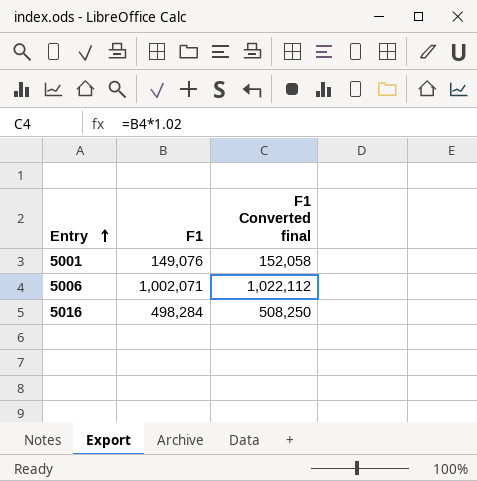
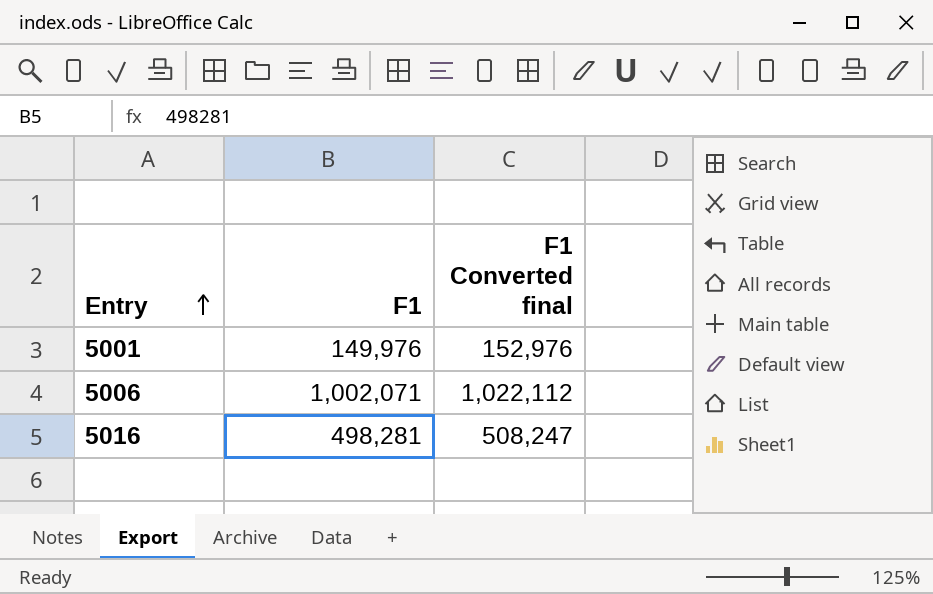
5001 | F1: 149,076 -> 149,976
5001 | F1 Converted final: 152,058 -> 152,976
5016 | F1: 498,284 -> 498,281
5016 | F1 Converted final: 508,250 -> 508,247

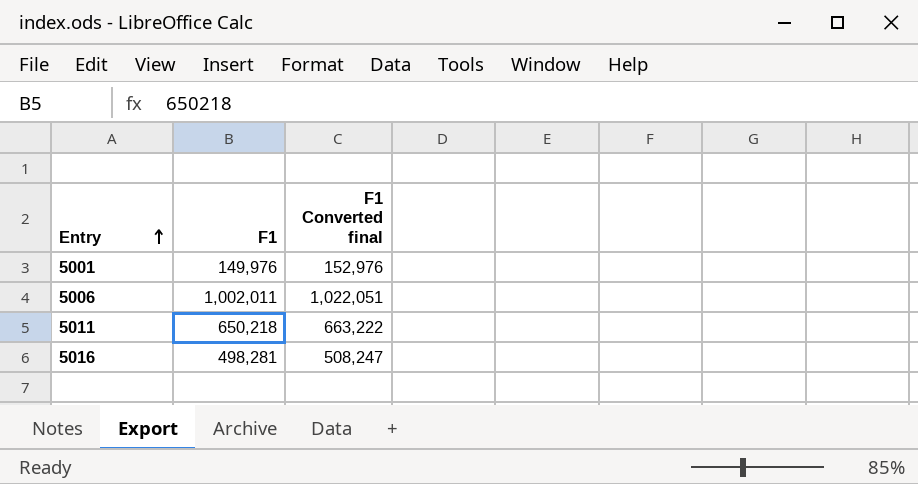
5006 | F1: 1,002,071 -> 1,002,011
5006 | F1 Converted final: 1,022,112 -> 1,022,051
row 5011: none -> 650,218 | 663,222

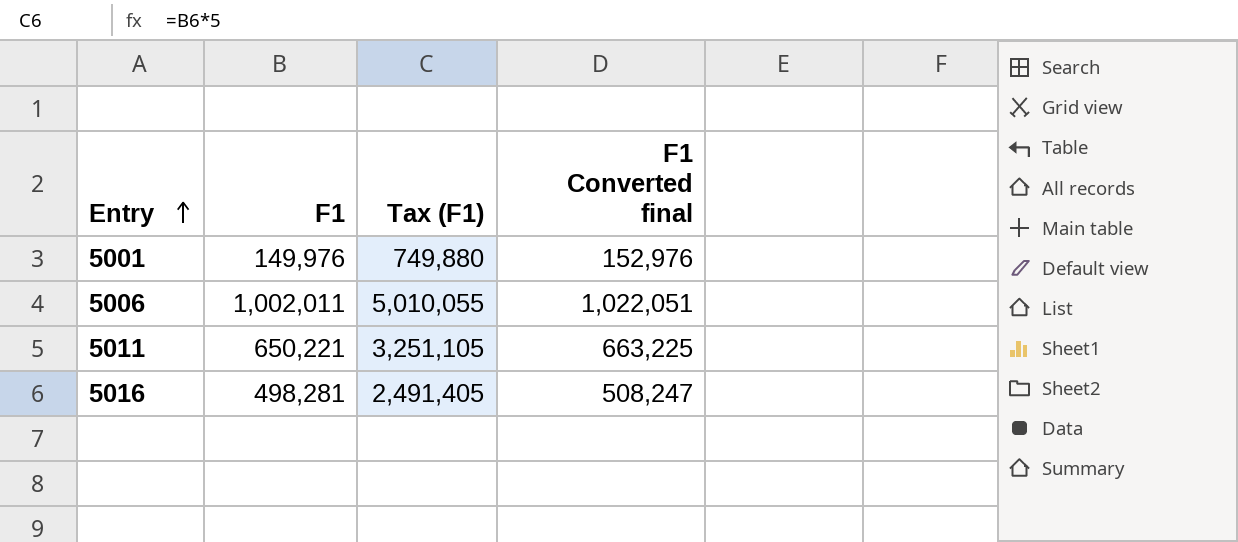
column Tax (F1) | formula: none -> [F1] * 5
5011 | F1: 650,218 -> 650,221
5011 | F1 Converted final: 663,222 -> 663,225

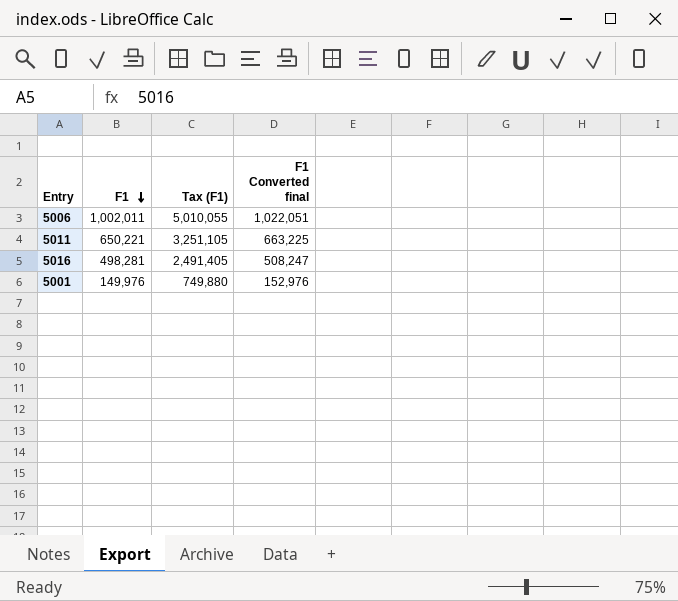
row order: Entry ascending -> F1 descending

